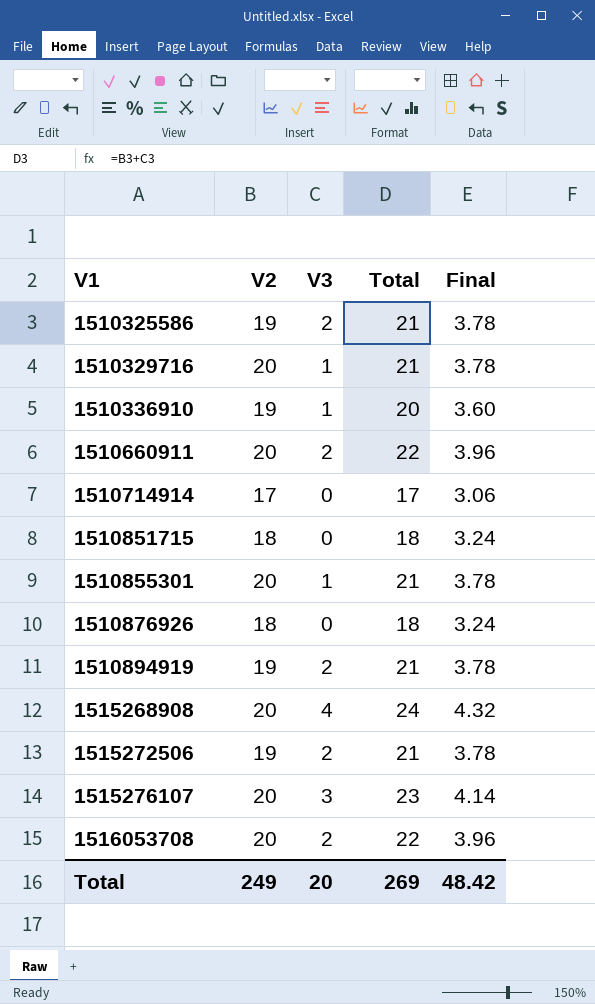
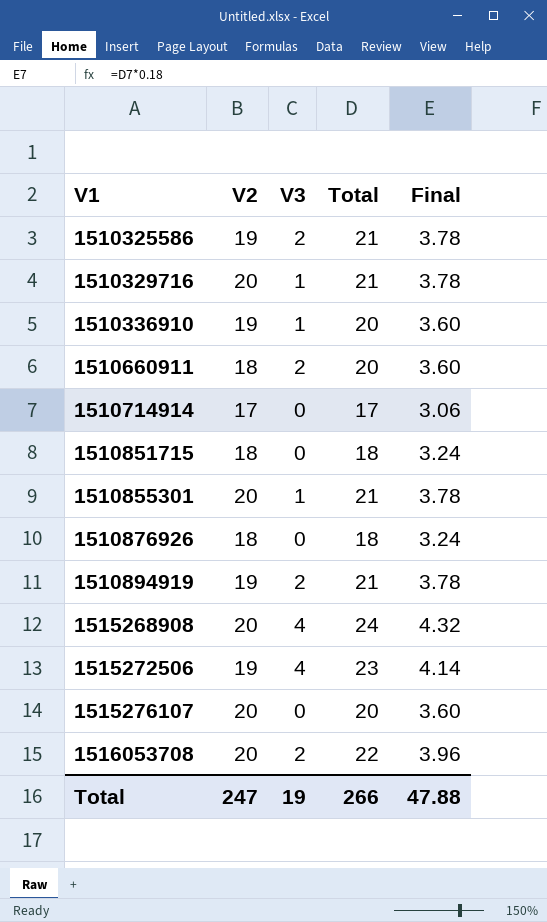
1510660911 | V2: 20 -> 18
1510660911 | Total: 22 -> 20
1510660911 | Final: 3.96 -> 3.60
1515272506 | V3: 2 -> 4
1515272506 | Total: 21 -> 23
1515272506 | Final: 3.78 -> 4.14
1515276107 | V3: 3 -> 0
1515276107 | Total: 23 -> 20
1515276107 | Final: 4.14 -> 3.60
Total | V2: 249 -> 247
Total | V3: 20 -> 19
Total | Total: 269 -> 266
Total | Final: 48.42 -> 47.88

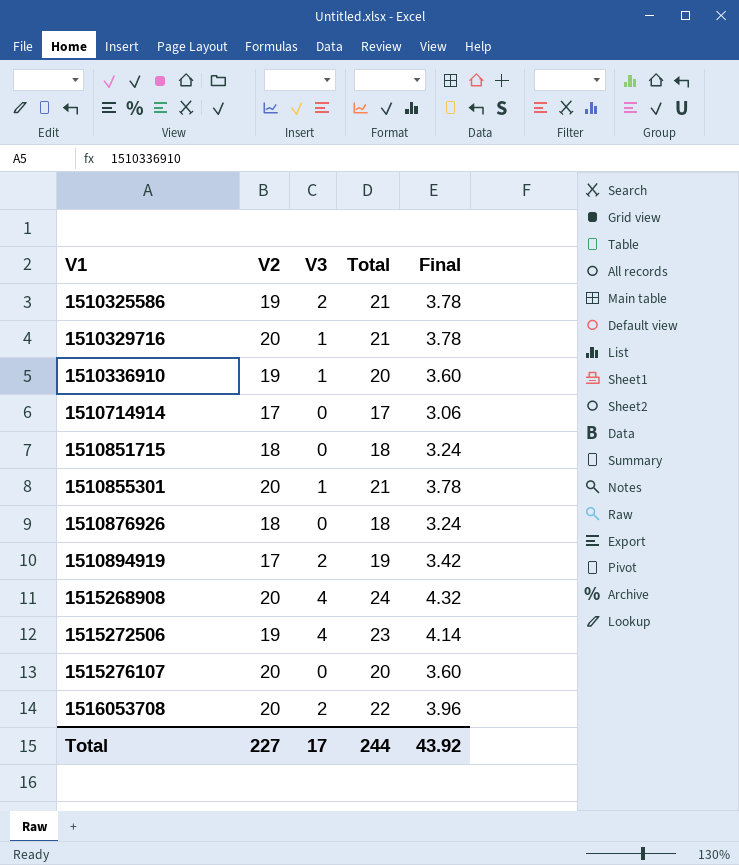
row 1510660911: 18 | 2 | 20 | 3.60 -> none
1510894919 | V2: 19 -> 17
1510894919 | Total: 21 -> 19
1510894919 | Final: 3.78 -> 3.42
Total | V2: 247 -> 227
Total | V3: 19 -> 17
Total | Total: 266 -> 244
Total | Final: 47.88 -> 43.92

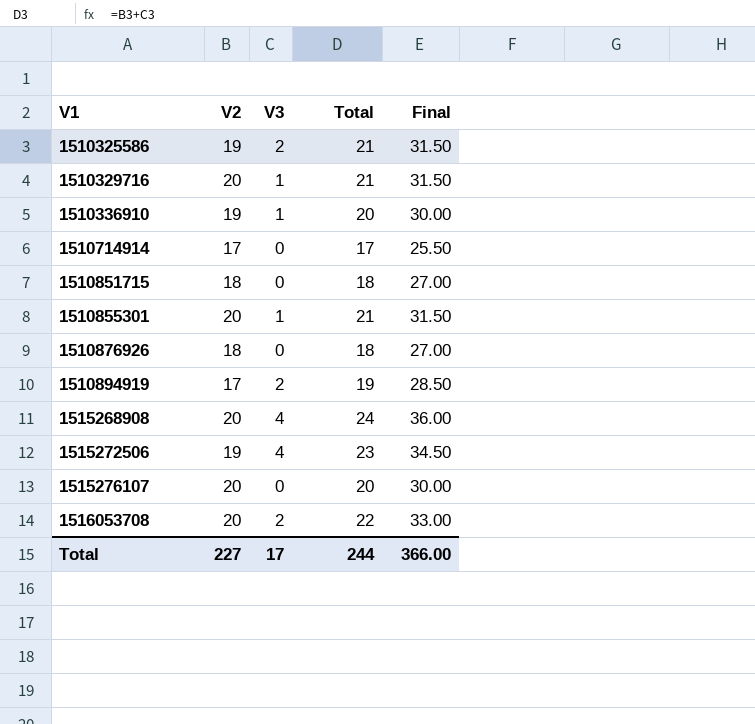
column Final | formula: [Total] * 0.18 -> [Total] * 1.5
Total | Final: 43.92 -> 366.00

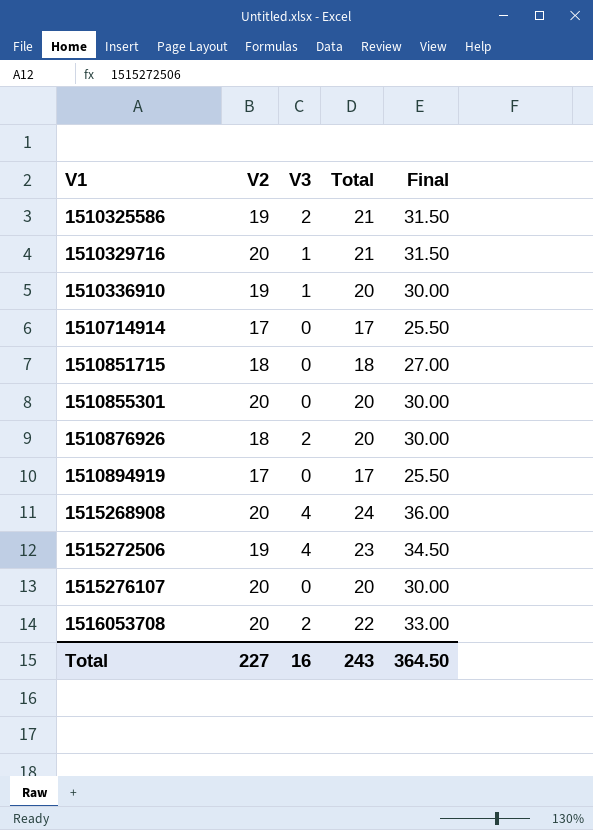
1510855301 | V3: 1 -> 0
1510855301 | Total: 21 -> 20
1510855301 | Final: 31.50 -> 30.00
1510876926 | V3: 0 -> 2
1510876926 | Total: 18 -> 20
1510876926 | Final: 27.00 -> 30.00
1510894919 | V3: 2 -> 0
1510894919 | Total: 19 -> 17
1510894919 | Final: 28.50 -> 25.50
Total | V3: 17 -> 16
Total | Total: 244 -> 243
Total | Final: 366.00 -> 364.50

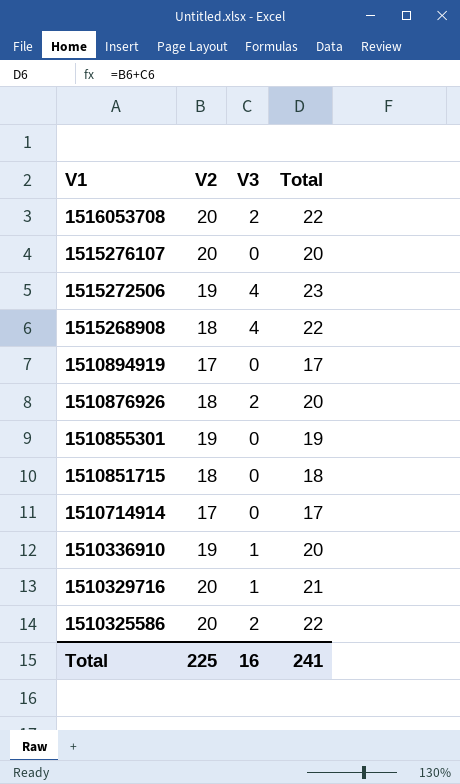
row order: V1 ascending -> V1 descending
column Final | formula: [Total] * 1.5 -> none
1515268908 | V2: 20 -> 18
1515268908 | Total: 24 -> 22
1510855301 | V2: 20 -> 19
1510855301 | Total: 20 -> 19
1510325586 | V2: 19 -> 20
1510325586 | Total: 21 -> 22
Total | V2: 227 -> 225
Total | Total: 243 -> 241

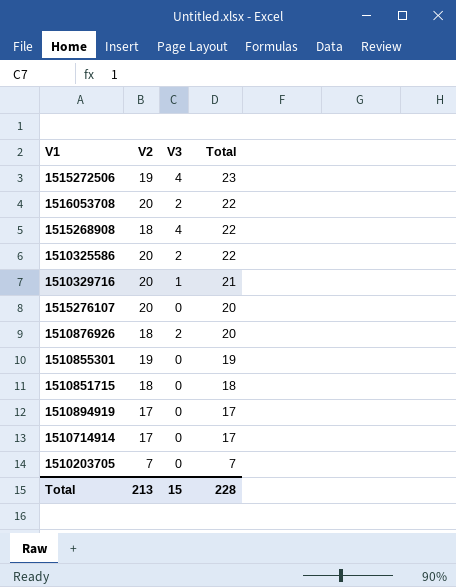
row order: V1 descending -> Total descending
row 1510336910: 19 | 1 | 20 -> none
row 1510203705: none -> 7 | 0 | 7
Total | V2: 225 -> 213
Total | V3: 16 -> 15
Total | Total: 241 -> 228

